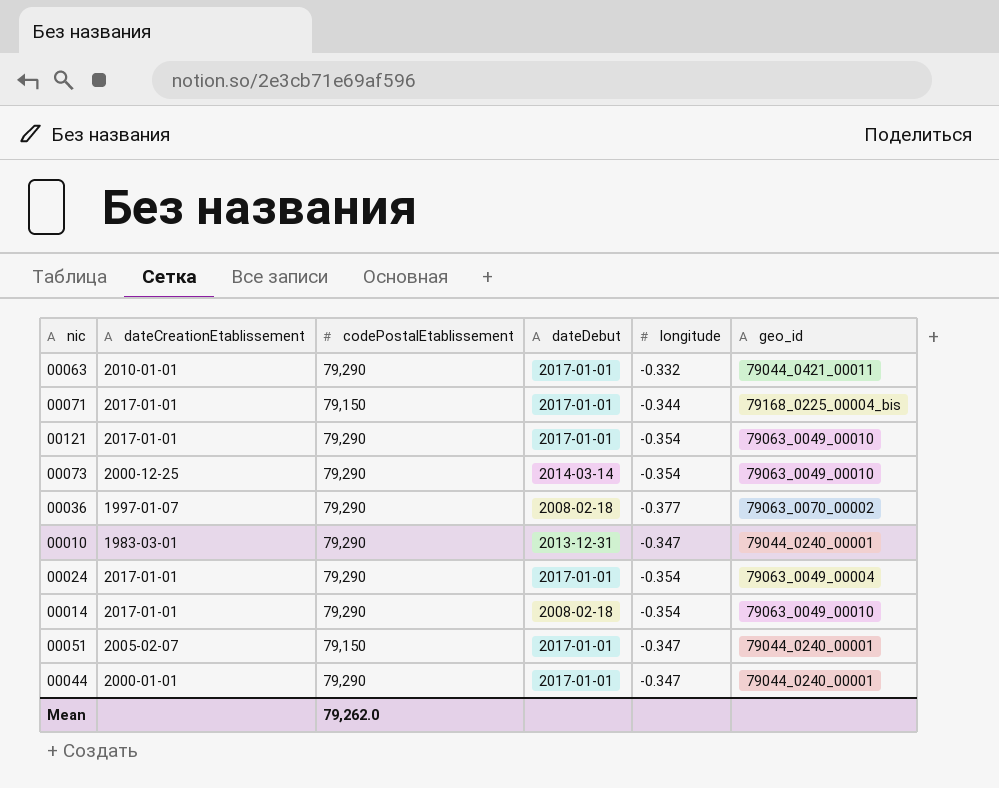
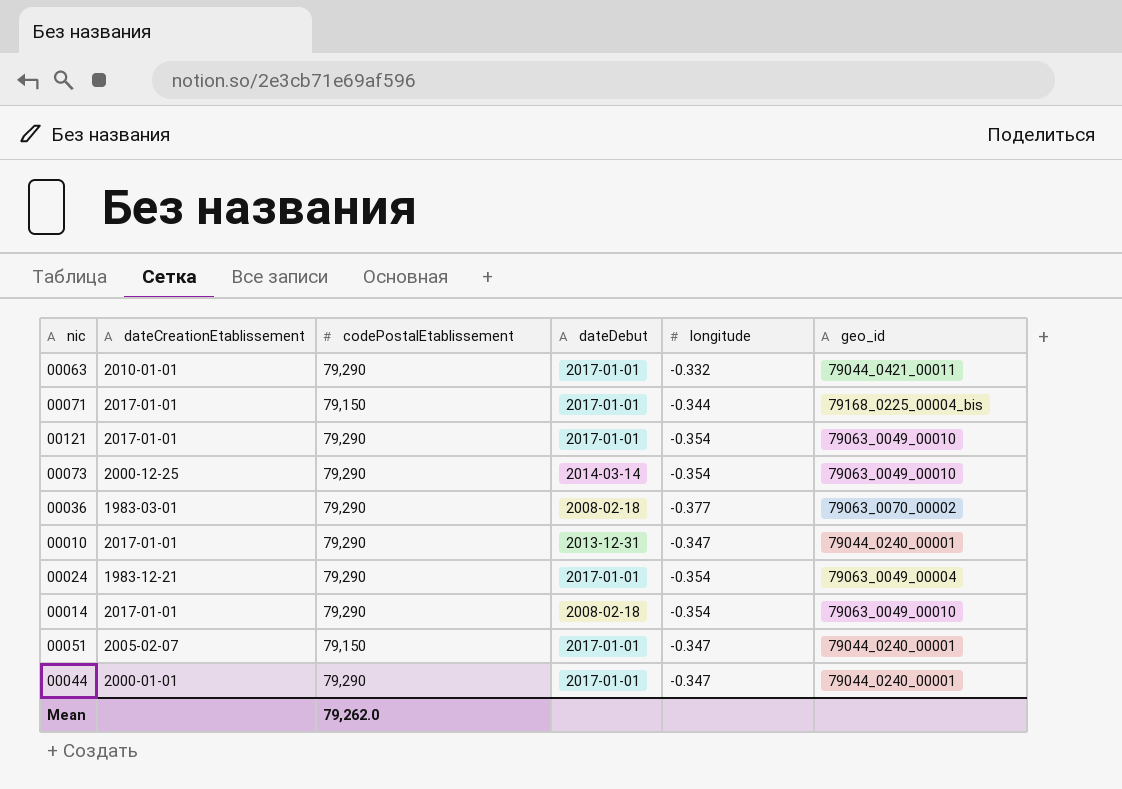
00036 | dateCreationEtablissement: 1997-01-07 -> 1983-03-01
00010 | dateCreationEtablissement: 1983-03-01 -> 2017-01-01
00024 | dateCreationEtablissement: 2017-01-01 -> 1983-12-21

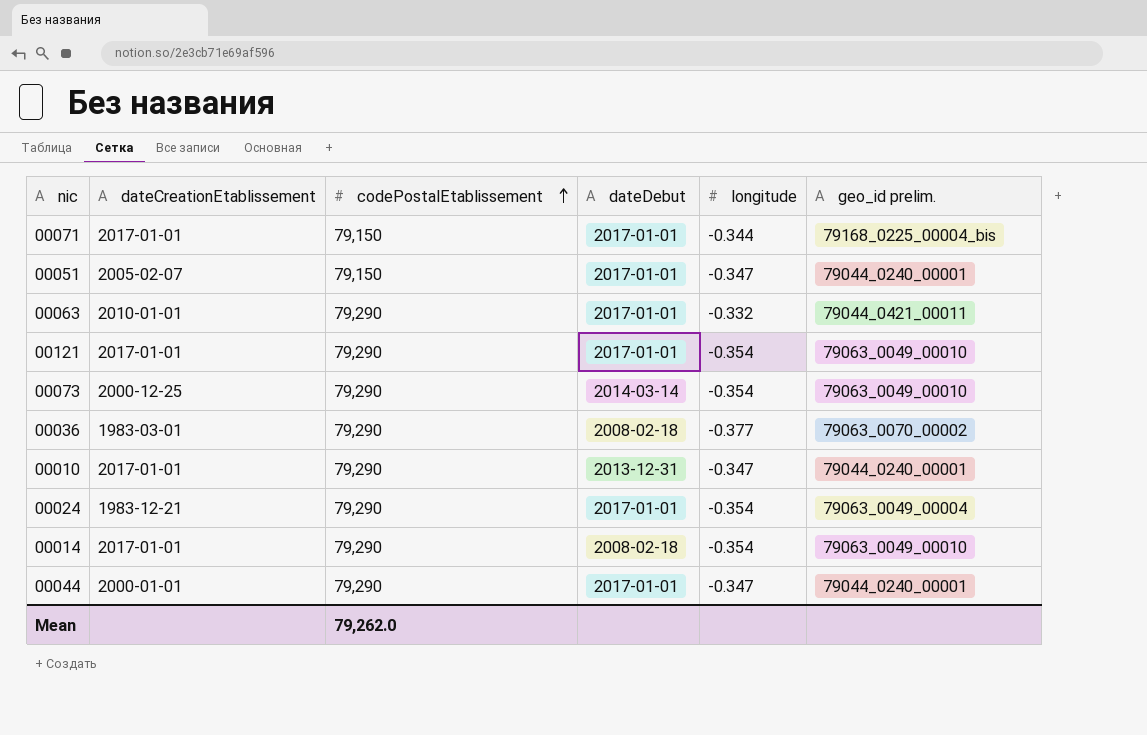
row order: none -> codePostalEtablissement ascending
column name: geo_id -> geo_id prelim.

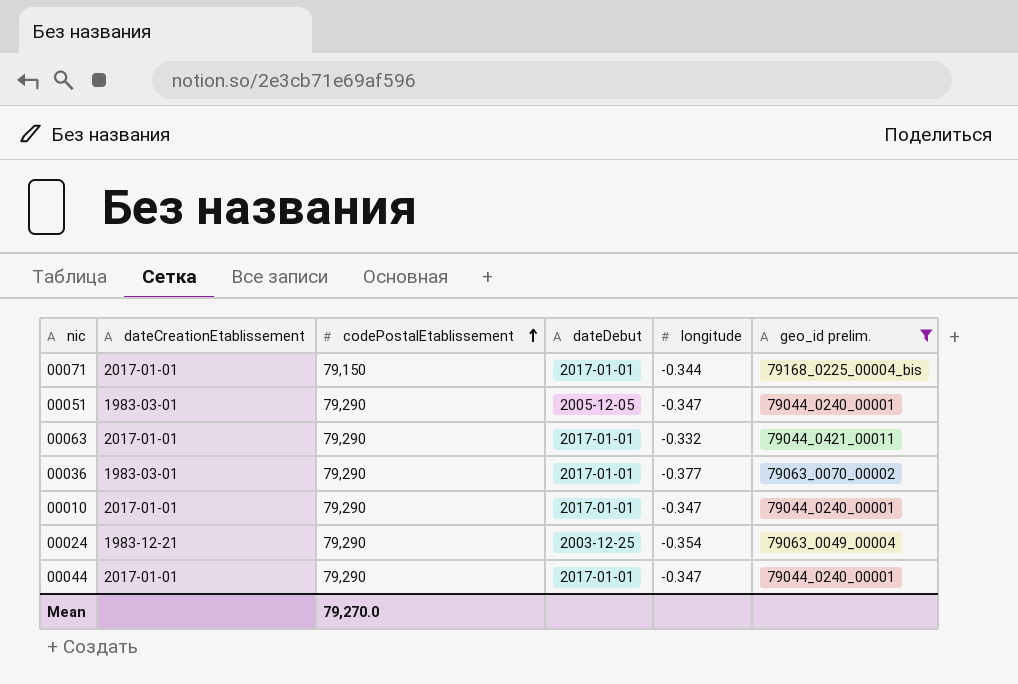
filter: none -> geo_id prelim. != 79063_0049_00010
00051 | dateCreationEtablissement: 2005-02-07 -> 1983-03-01
00051 | codePostalEtablissement: 79,150 -> 79,290
00051 | dateDebut: 2017-01-01 -> 2005-12-05
00063 | dateCreationEtablissement: 2010-01-01 -> 2017-01-01
00036 | dateDebut: 2008-02-18 -> 2017-01-01
00010 | dateDebut: 2013-12-31 -> 2017-01-01
00024 | dateDebut: 2017-01-01 -> 2003-12-25
00044 | dateCreationEtablissement: 2000-01-01 -> 2017-01-01
Mean | codePostalEtablissement: 79,262.0 -> 79,270.0

